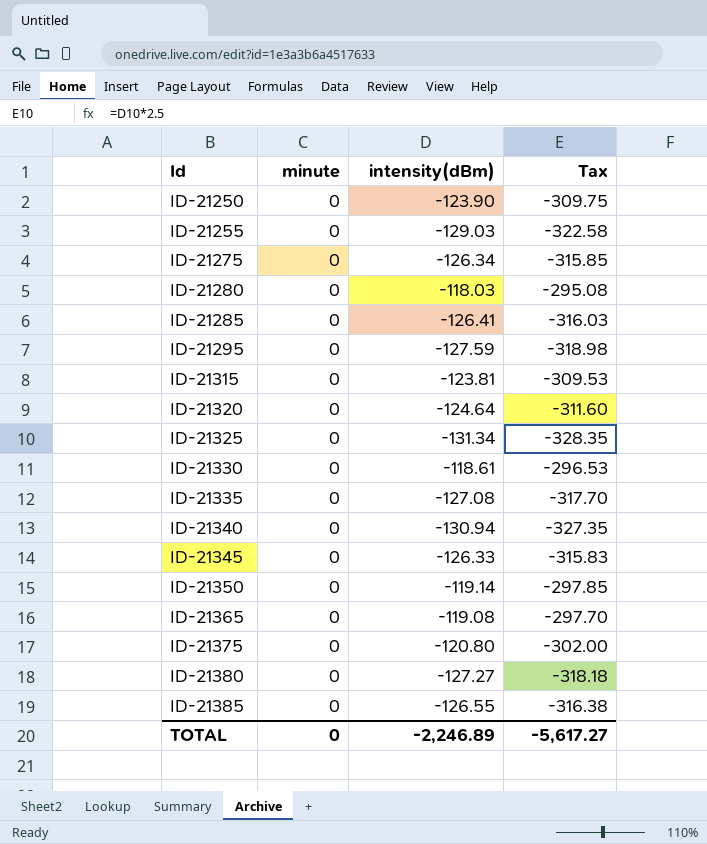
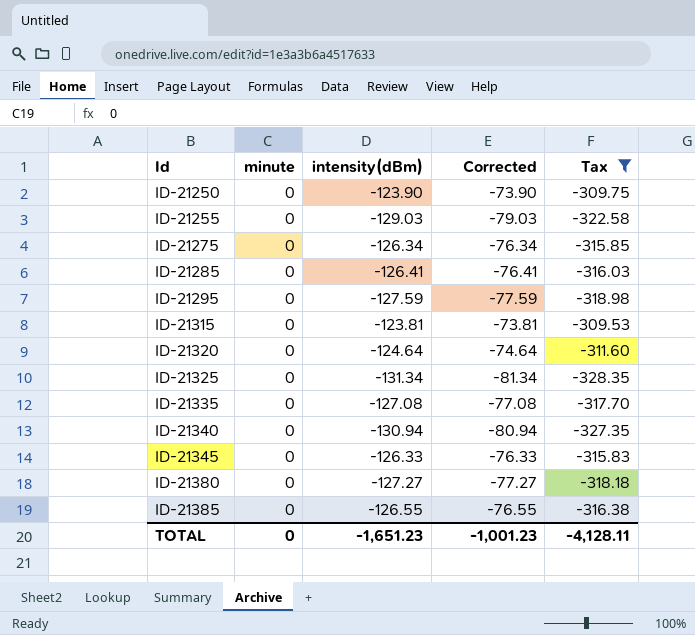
filter: none -> Tax <= -309.53
column Corrected | formula: none -> [intensity(dBm)] + 50
TOTAL | intensity(dBm): -2,246.89 -> -1,651.23
TOTAL | Tax: -5,617.27 -> -4,128.11

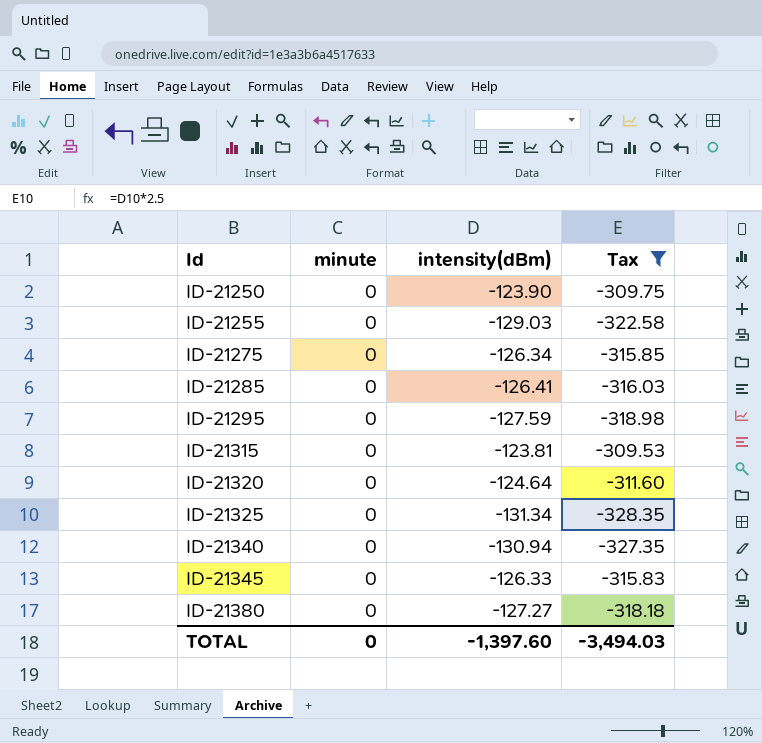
column Corrected | formula: [intensity(dBm)] + 50 -> none
row ID-21335: 0 | -127.08 | -77.08 | -317.70 -> none
row ID-21385: 0 | -126.55 | -76.55 | -316.38 -> none
TOTAL | intensity(dBm): -1,651.23 -> -1,397.60
TOTAL | Tax: -4,128.11 -> -3,494.03

